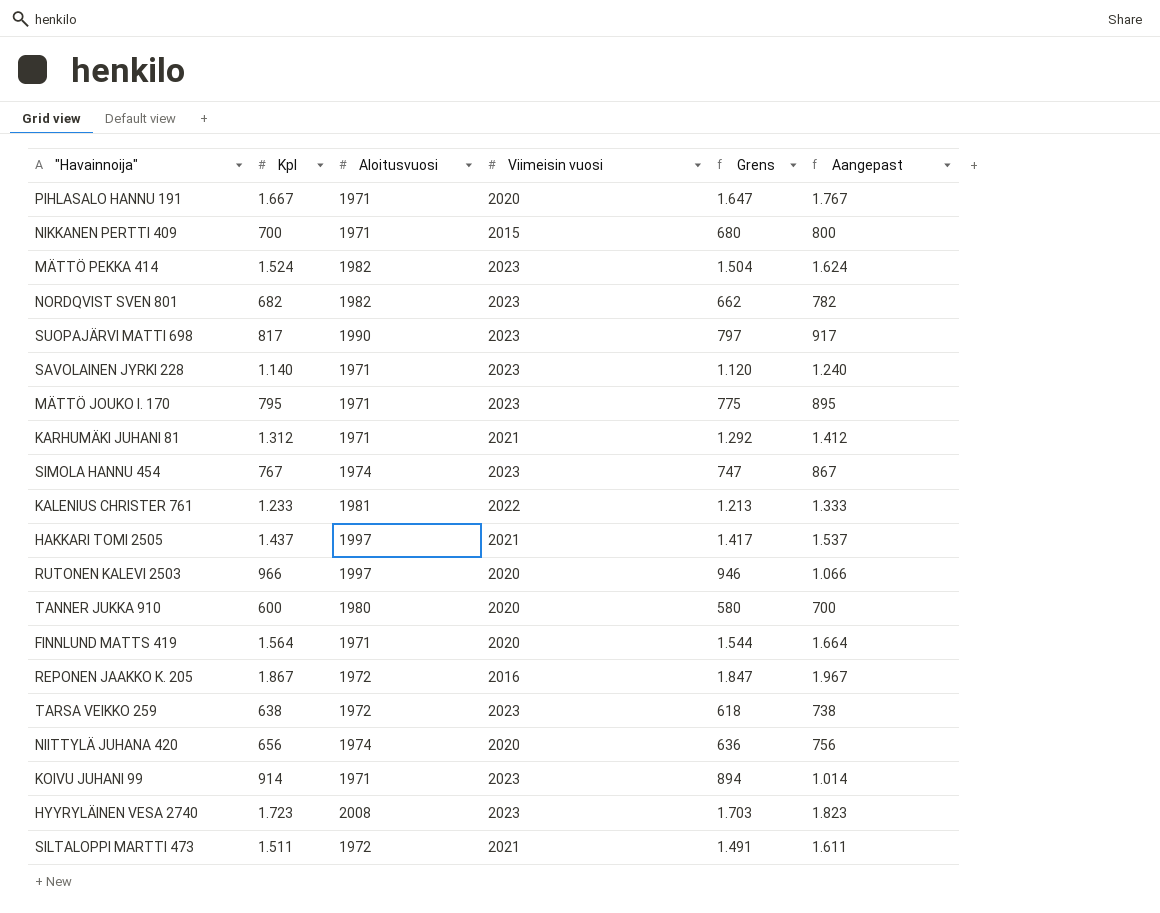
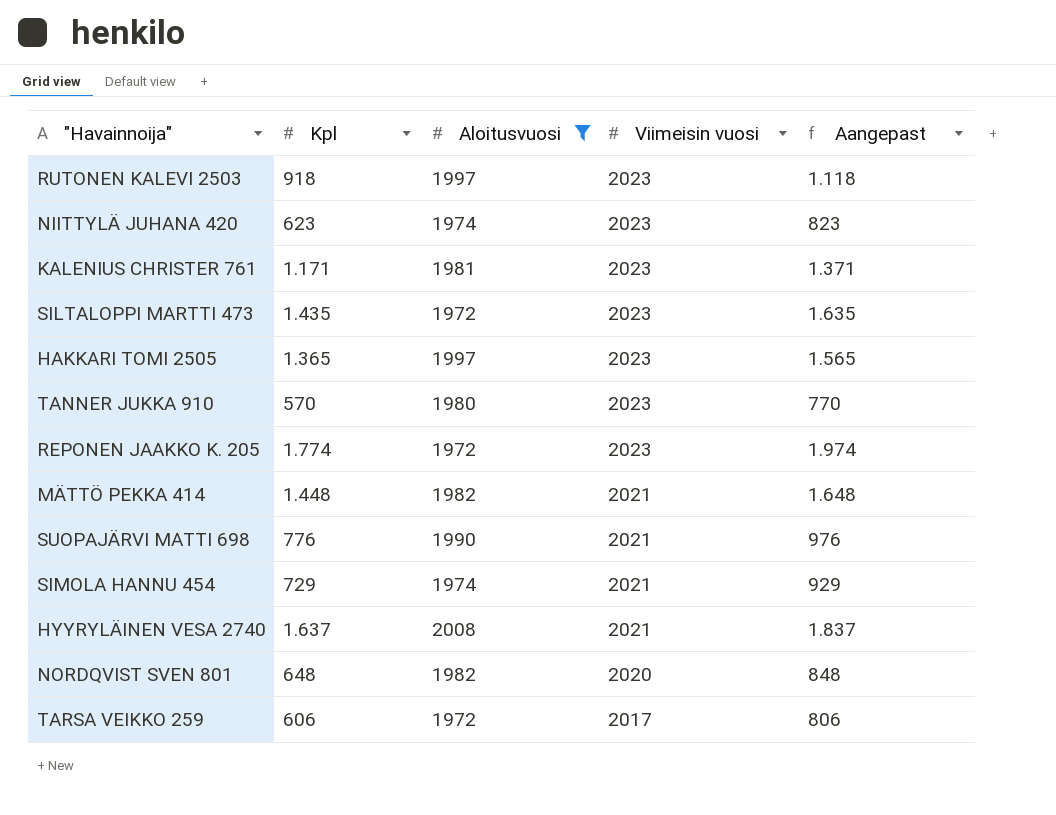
filter: none -> Aloitusvuosi != 1971
row order: none -> Viimeisin vuosi descending
column Grens | formula: [Kpl] - 20 -> none
column Aangepast | formula: [Kpl] + 100 -> [Kpl] + 200
RUTONEN KALEVI 2503 | Kpl: 966 -> 918
RUTONEN KALEVI 2503 | Viimeisin vuosi: 2020 -> 2023
NIITTYLÄ JUHANA 420 | Kpl: 656 -> 623
NIITTYLÄ JUHANA 420 | Viimeisin vuosi: 2020 -> 2023
KALENIUS CHRISTER 761 | Kpl: 1.233 -> 1.171
KALENIUS CHRISTER 761 | Viimeisin vuosi: 2022 -> 2023
SILTALOPPI MARTTI 473 | Kpl: 1.511 -> 1.435
SILTALOPPI MARTTI 473 | Viimeisin vuosi: 2021 -> 2023
HAKKARI TOMI 2505 | Kpl: 1.437 -> 1.365
HAKKARI TOMI 2505 | Viimeisin vuosi: 2021 -> 2023
TANNER JUKKA 910 | Kpl: 600 -> 570
TANNER JUKKA 910 | Viimeisin vuosi: 2020 -> 2023
REPONEN JAAKKO K. 205 | Kpl: 1.867 -> 1.774
REPONEN JAAKKO K. 205 | Viimeisin vuosi: 2016 -> 2023
MÄTTÖ PEKKA 414 | Kpl: 1.524 -> 1.448
MÄTTÖ PEKKA 414 | Viimeisin vuosi: 2023 -> 2021
SUOPAJÄRVI MATTI 698 | Kpl: 817 -> 776
SUOPAJÄRVI MATTI 698 | Viimeisin vuosi: 2023 -> 2021
SIMOLA HANNU 454 | Kpl: 767 -> 729
SIMOLA HANNU 454 | Viimeisin vuosi: 2023 -> 2021
HYYRYLÄINEN VESA 2740 | Kpl: 1.723 -> 1.637
HYYRYLÄINEN VESA 2740 | Viimeisin vuosi: 2023 -> 2021
NORDQVIST SVEN 801 | Kpl: 682 -> 648
NORDQVIST SVEN 801 | Viimeisin vuosi: 2023 -> 2020
TARSA VEIKKO 259 | Kpl: 638 -> 606
TARSA VEIKKO 259 | Viimeisin vuosi: 2023 -> 2017

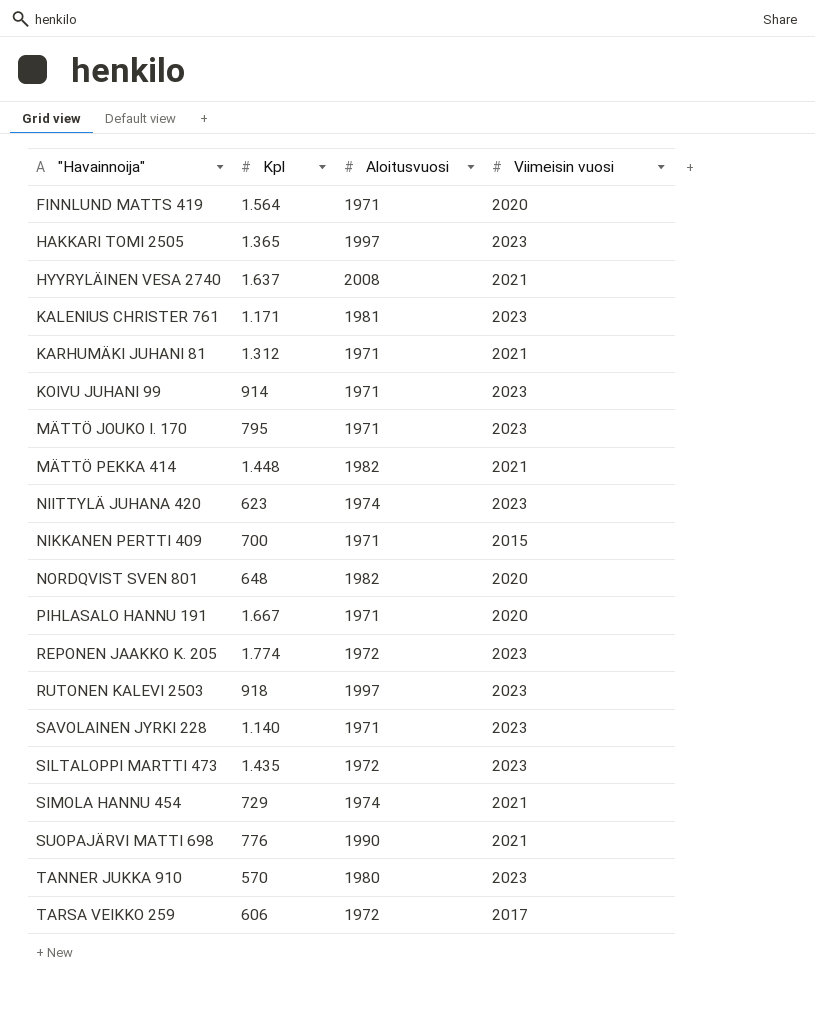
filter: Aloitusvuosi != 1971 -> none
row order: Viimeisin vuosi descending -> "Havainnoija" ascending
column Aangepast | formula: [Kpl] + 200 -> none

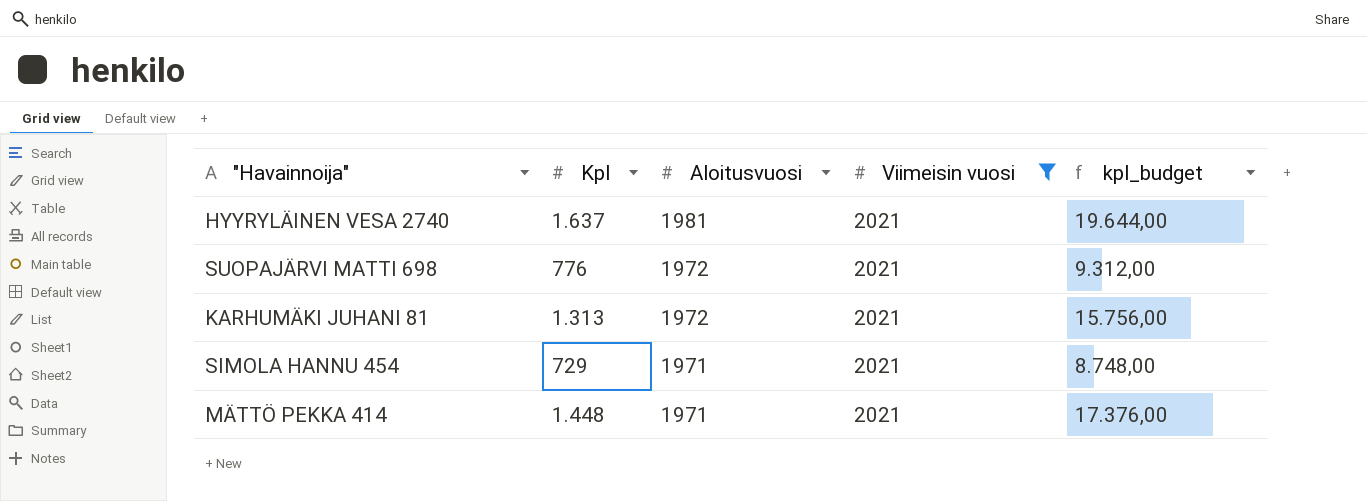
filter: none -> Viimeisin vuosi = 2021
row order: "Havainnoija" ascending -> Aloitusvuosi descending
column kpl_budget | formula: none -> [Kpl] * 12
HYYRYLÄINEN VESA 2740 | Aloitusvuosi: 2008 -> 1981
SUOPAJÄRVI MATTI 698 | Aloitusvuosi: 1990 -> 1972
KARHUMÄKI JUHANI 81 | Kpl: 1.312 -> 1.313
KARHUMÄKI JUHANI 81 | Aloitusvuosi: 1971 -> 1972
SIMOLA HANNU 454 | Aloitusvuosi: 1974 -> 1971
MÄTTÖ PEKKA 414 | Aloitusvuosi: 1982 -> 1971

